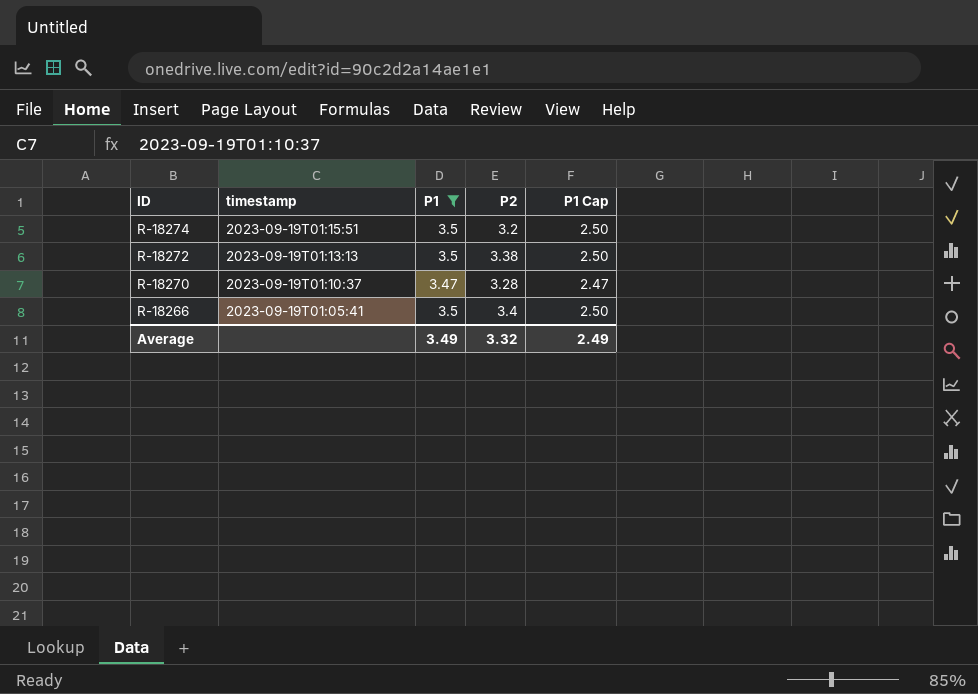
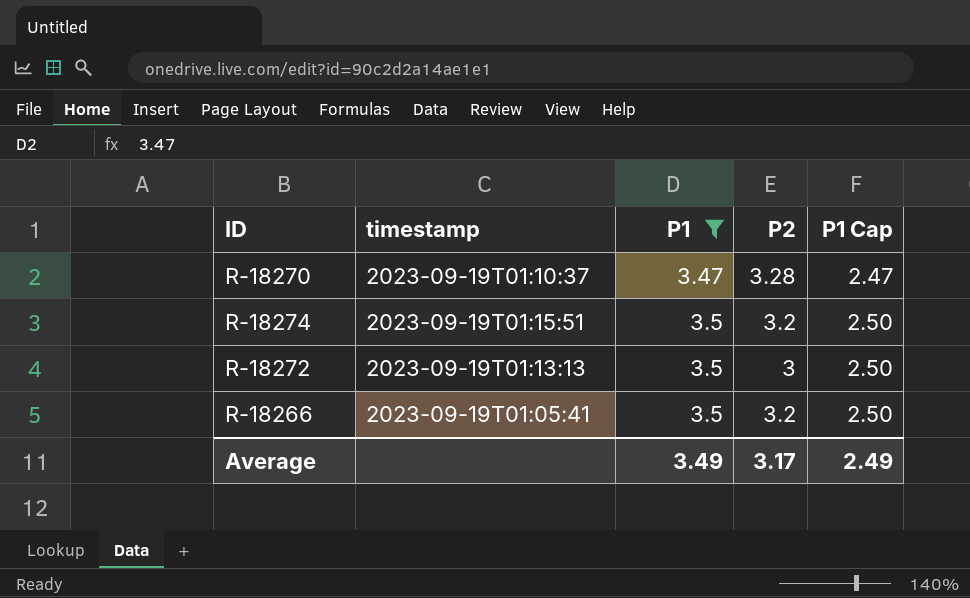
row order: ID descending -> P1 ascending
R-18272 | P2: 3.38 -> 3
R-18266 | P2: 3.4 -> 3.2
Average | P2: 3.32 -> 3.17

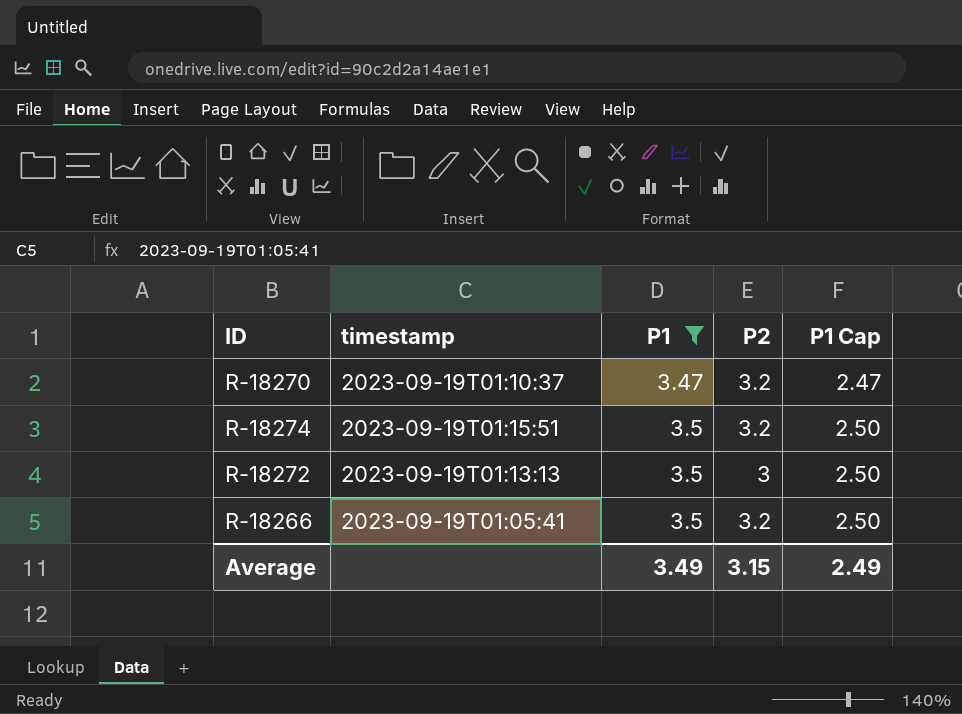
R-18270 | P2: 3.28 -> 3.2
Average | P2: 3.17 -> 3.15

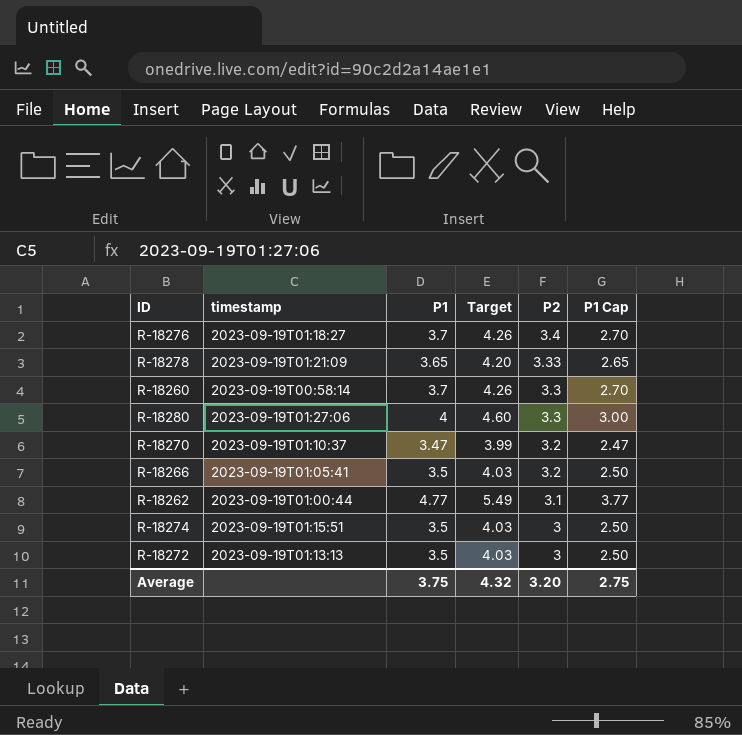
filter: P1 <= 3.5 -> none
row order: P1 ascending -> P2 descending
column Target | formula: none -> [P1] * 1.15
R-18274 | P2: 3.2 -> 3
Average | P1: 3.49 -> 3.75
Average | P2: 3.15 -> 3.20
Average | P1 Cap: 2.49 -> 2.75

